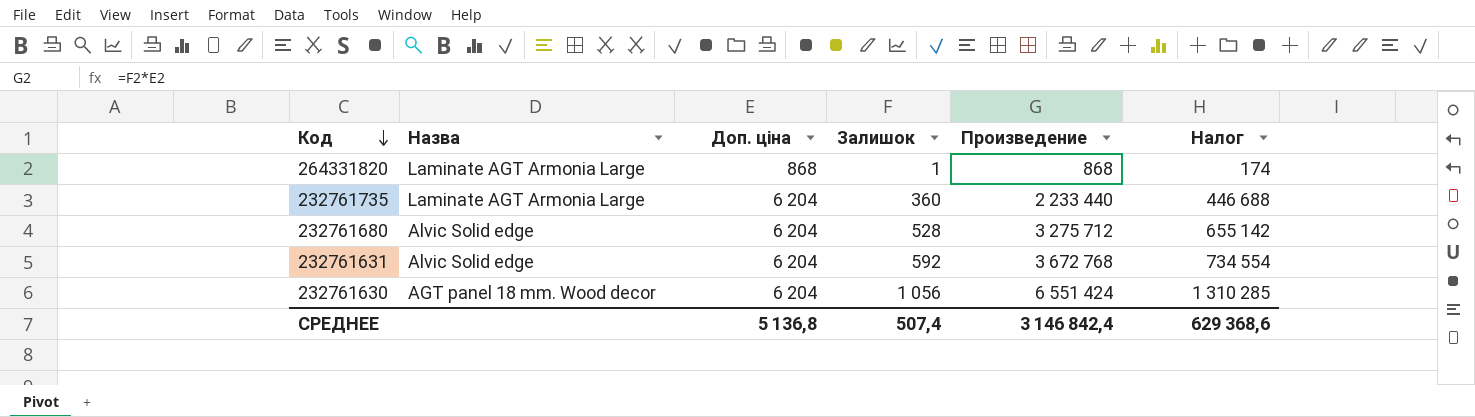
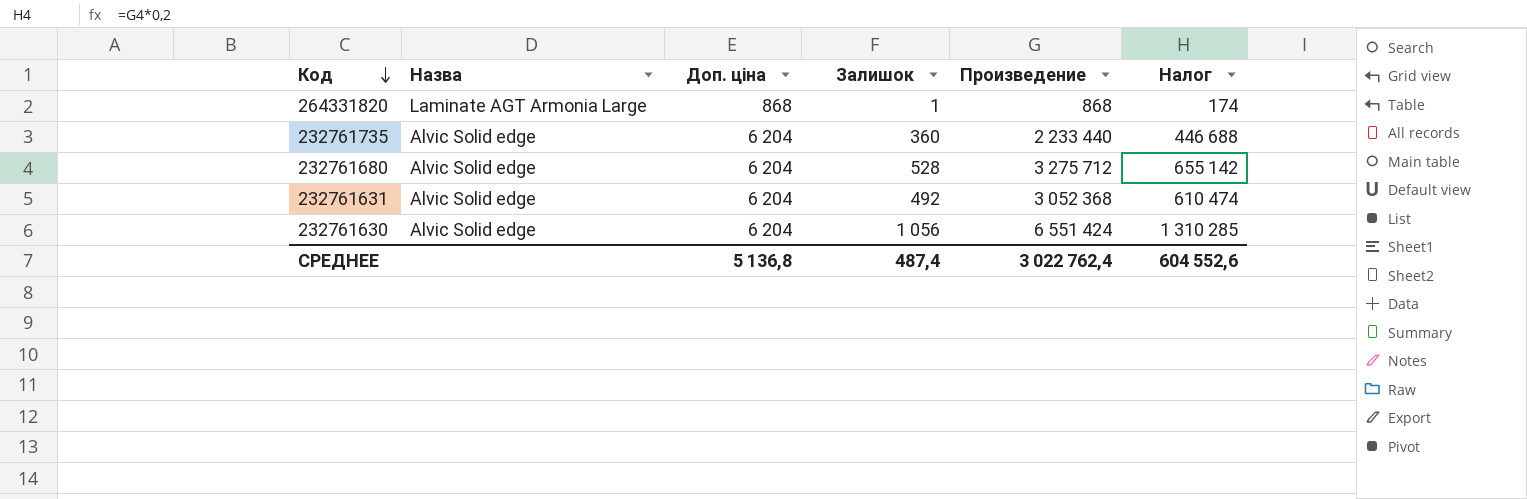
232761735 | Назва: Laminate AGT Armonia Large -> Alvic Solid edge
232761631 | Залишок: 592 -> 492
232761631 | Произведение: 3 672 768 -> 3 052 368
232761631 | Налог: 734 554 -> 610 474
232761630 | Назва: AGT panel 18 mm. Wood decor -> Alvic Solid edge
СРЕДНЕЕ | Залишок: 507,4 -> 487,4
СРЕДНЕЕ | Произведение: 3 146 842,4 -> 3 022 762,4
СРЕДНЕЕ | Налог: 629 368,6 -> 604 552,6

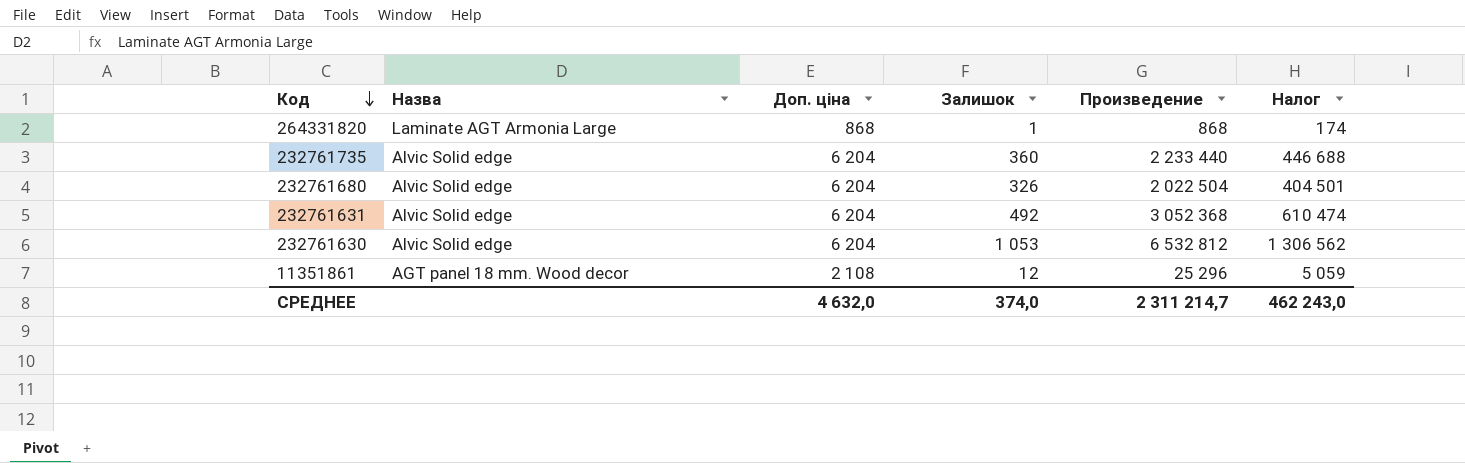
232761680 | Залишок: 528 -> 326
232761680 | Произведение: 3 275 712 -> 2 022 504
232761680 | Налог: 655 142 -> 404 501
232761630 | Залишок: 1 056 -> 1 053
232761630 | Произведение: 6 551 424 -> 6 532 812
232761630 | Налог: 1 310 285 -> 1 306 562
row 11351861: none -> AGT panel 18 mm. Wood decor | 2 108 | 12 | 25 296 | 5 059
СРЕДНЕЕ | Доп. ціна: 5 136,8 -> 4 632,0
СРЕДНЕЕ | Залишок: 487,4 -> 374,0
СРЕДНЕЕ | Произведение: 3 022 762,4 -> 2 311 214,7
СРЕДНЕЕ | Налог: 604 552,6 -> 462 243,0

